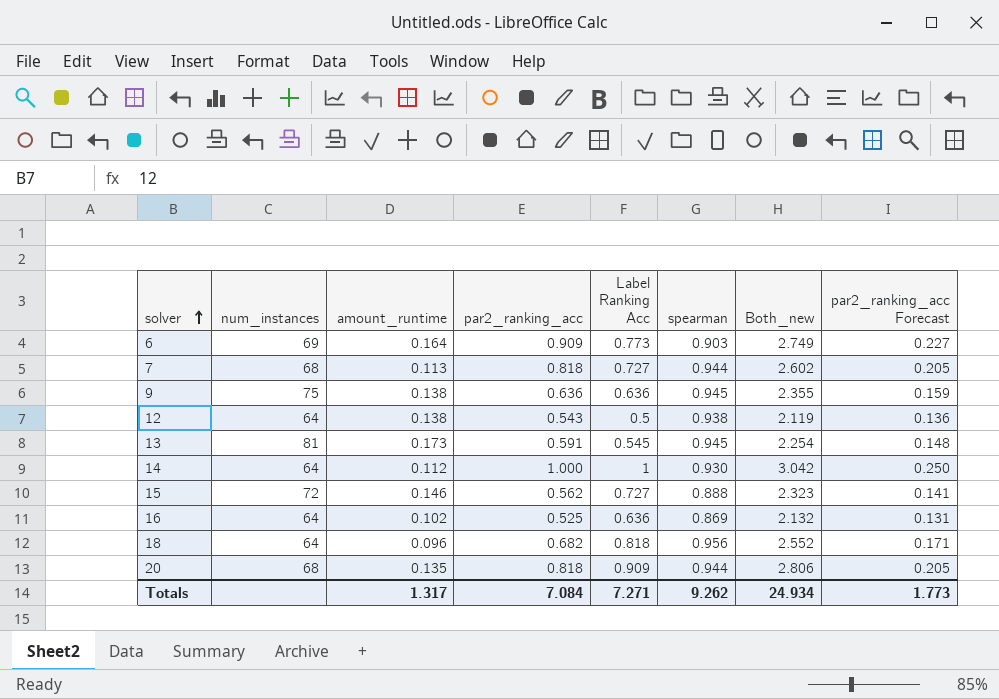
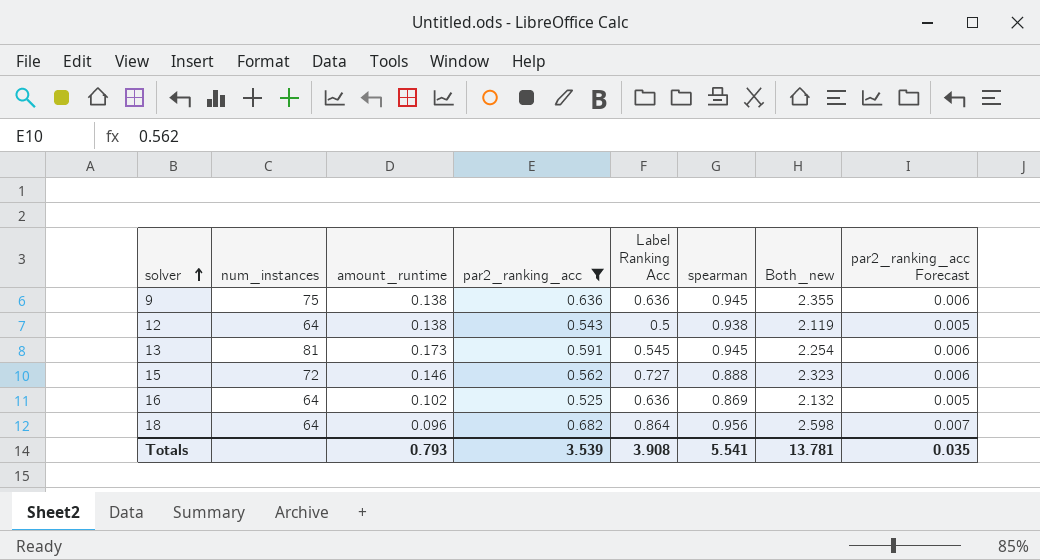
filter: none -> par2_ranking_acc <= 0.682
column par2_ranking_acc Forecast | formula: [par2_ranking_acc] * 0.25 -> [par2_ranking_acc] * 0.01
18 | Label Ranking Acc: 0.818 -> 0.864
18 | Both_new: 2.552 -> 2.598
Totals | amount_runtime: 1.317 -> 0.793
Totals | par2_ranking_acc: 7.084 -> 3.539
Totals | Label Ranking Acc: 7.271 -> 3.908
Totals | spearman: 9.262 -> 5.541
Totals | Both_new: 24.934 -> 13.781
Totals | par2_ranking_acc Forecast: 1.773 -> 0.035

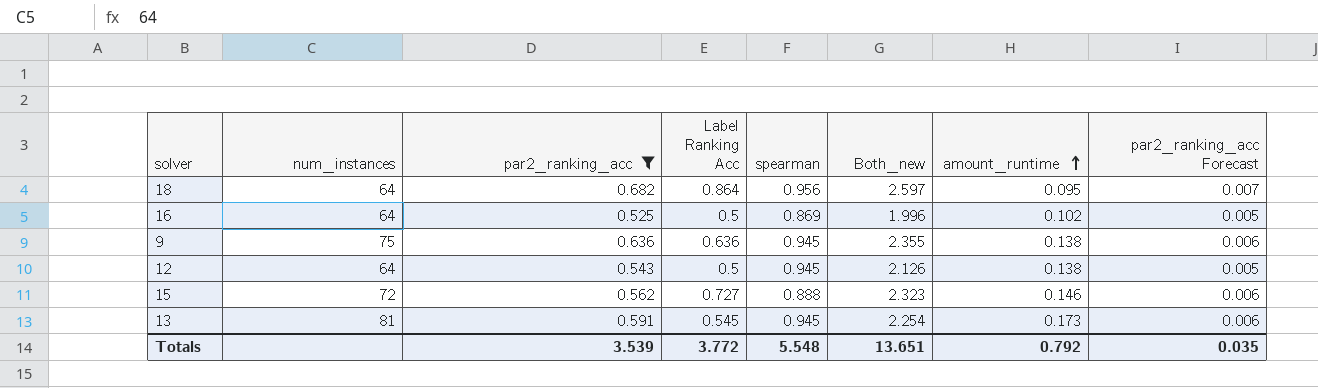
row order: solver ascending -> amount_runtime ascending
column amount_runtime | position: 3 -> 7
18 | Both_new: 2.598 -> 2.597
18 | amount_runtime: 0.096 -> 0.095
16 | Label Ranking Acc: 0.636 -> 0.5
16 | Both_new: 2.132 -> 1.996
12 | spearman: 0.938 -> 0.945
12 | Both_new: 2.119 -> 2.126
Totals | Label Ranking Acc: 3.908 -> 3.772
Totals | spearman: 5.541 -> 5.548
Totals | Both_new: 13.781 -> 13.651
Totals | amount_runtime: 0.793 -> 0.792

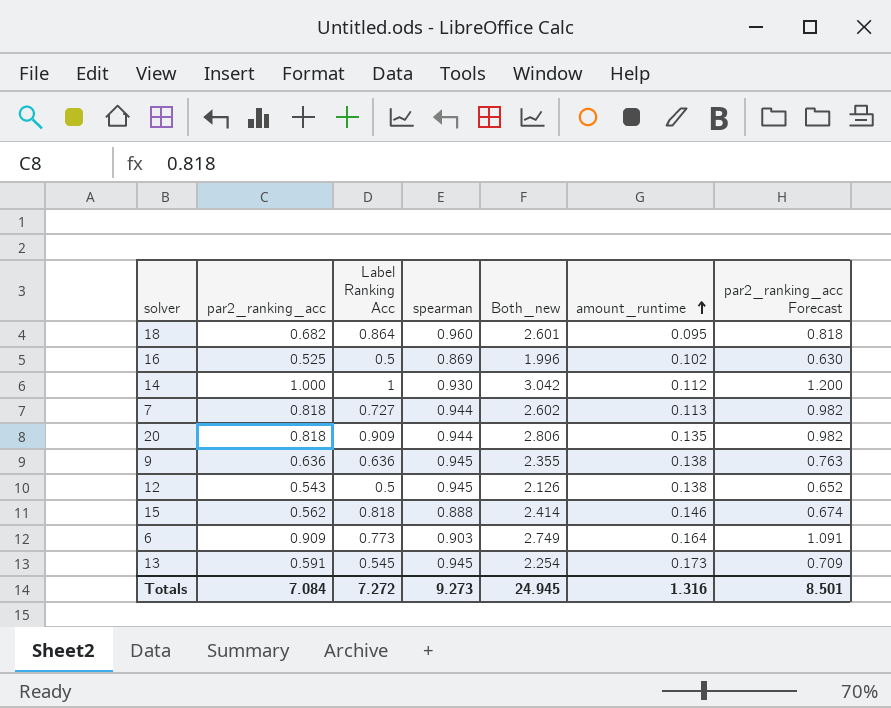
filter: par2_ranking_acc <= 0.682 -> none
column num_instances | position: 2 -> none
column par2_ranking_acc Forecast | formula: [par2_ranking_acc] * 0.01 -> [par2_ranking_acc] * 1.2
18 | spearman: 0.956 -> 0.960
18 | Both_new: 2.597 -> 2.601
15 | Label Ranking Acc: 0.727 -> 0.818
15 | Both_new: 2.323 -> 2.414
Totals | par2_ranking_acc: 3.539 -> 7.084
Totals | Label Ranking Acc: 3.772 -> 7.272
Totals | spearman: 5.548 -> 9.273
Totals | Both_new: 13.651 -> 24.945
Totals | amount_runtime: 0.792 -> 1.316
Totals | par2_ranking_acc Forecast: 0.035 -> 8.501

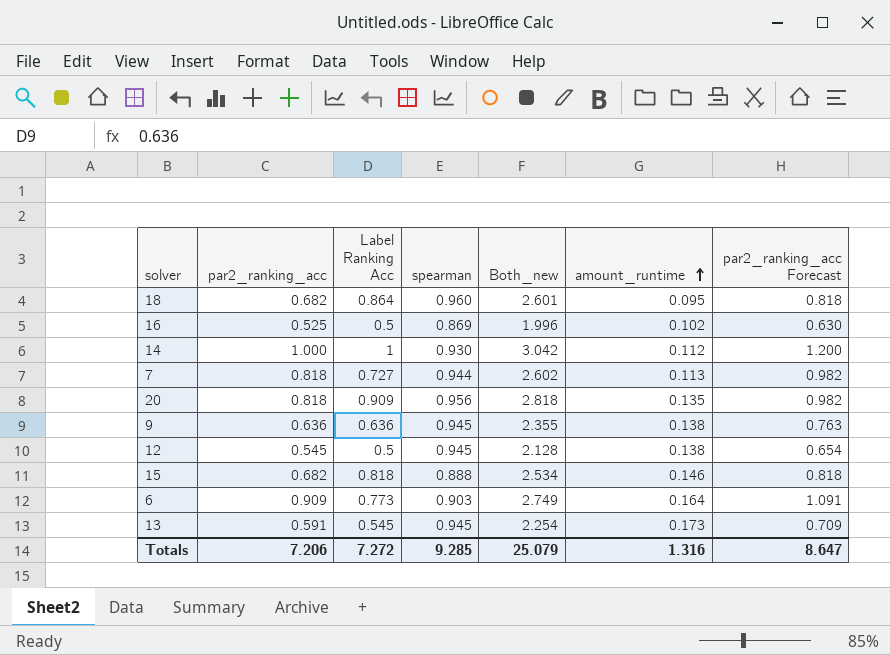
20 | spearman: 0.944 -> 0.956
20 | Both_new: 2.806 -> 2.818
12 | par2_ranking_acc: 0.543 -> 0.545
12 | Both_new: 2.126 -> 2.128
12 | par2_ranking_acc Forecast: 0.652 -> 0.654
15 | par2_ranking_acc: 0.562 -> 0.682
15 | Both_new: 2.414 -> 2.534
15 | par2_ranking_acc Forecast: 0.674 -> 0.818
Totals | par2_ranking_acc: 7.084 -> 7.206
Totals | spearman: 9.273 -> 9.285
Totals | Both_new: 24.945 -> 25.079
Totals | par2_ranking_acc Forecast: 8.501 -> 8.647

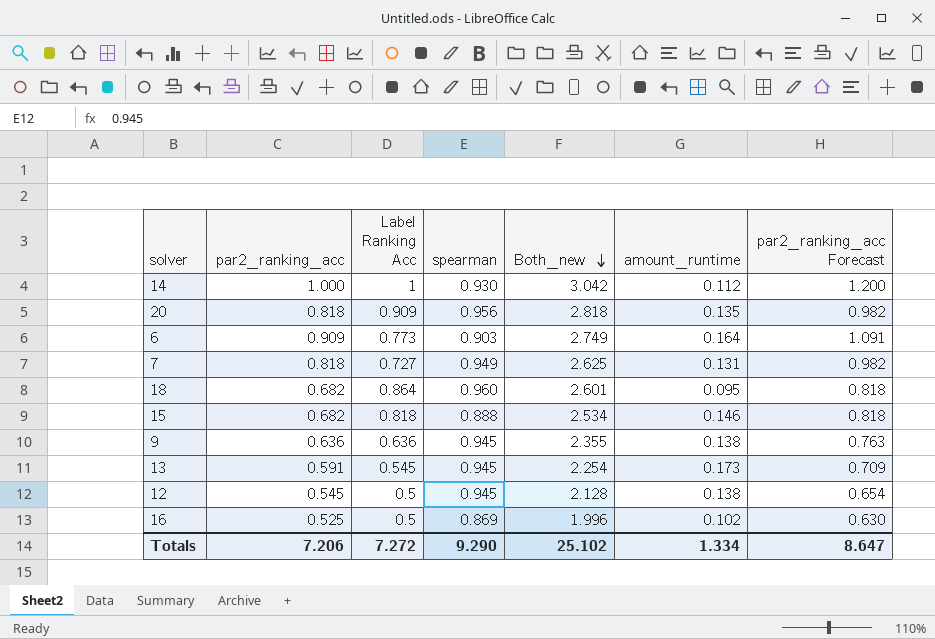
row order: amount_runtime ascending -> Both_new descending
7 | spearman: 0.944 -> 0.949
7 | Both_new: 2.602 -> 2.625
7 | amount_runtime: 0.113 -> 0.131
Totals | spearman: 9.285 -> 9.290
Totals | Both_new: 25.079 -> 25.102
Totals | amount_runtime: 1.316 -> 1.334

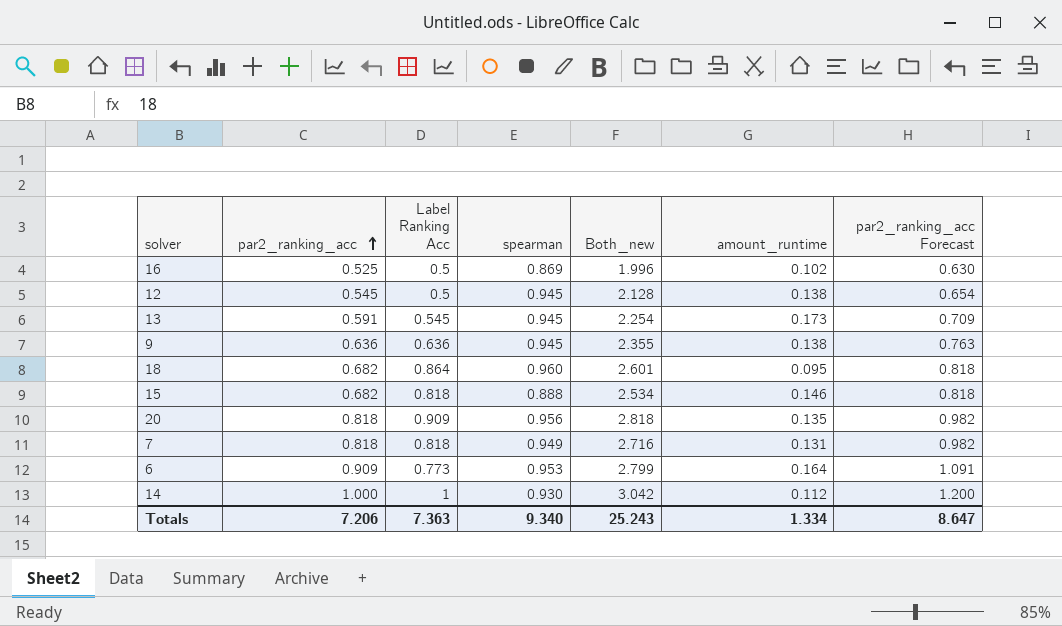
row order: Both_new descending -> par2_ranking_acc ascending
7 | Label Ranking Acc: 0.727 -> 0.818
7 | Both_new: 2.625 -> 2.716
6 | spearman: 0.903 -> 0.953
6 | Both_new: 2.749 -> 2.799
Totals | Label Ranking Acc: 7.272 -> 7.363
Totals | spearman: 9.290 -> 9.340
Totals | Both_new: 25.102 -> 25.243

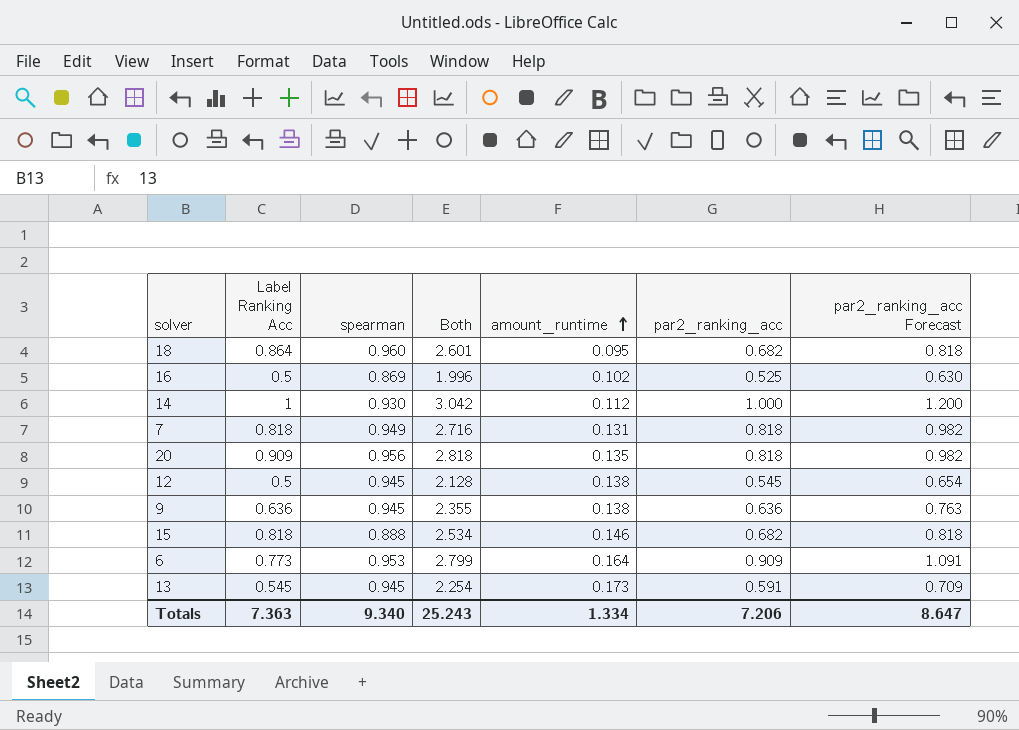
row order: par2_ranking_acc ascending -> amount_runtime ascending
column name: Both_new -> Both
column par2_ranking_acc | position: 2 -> 6

